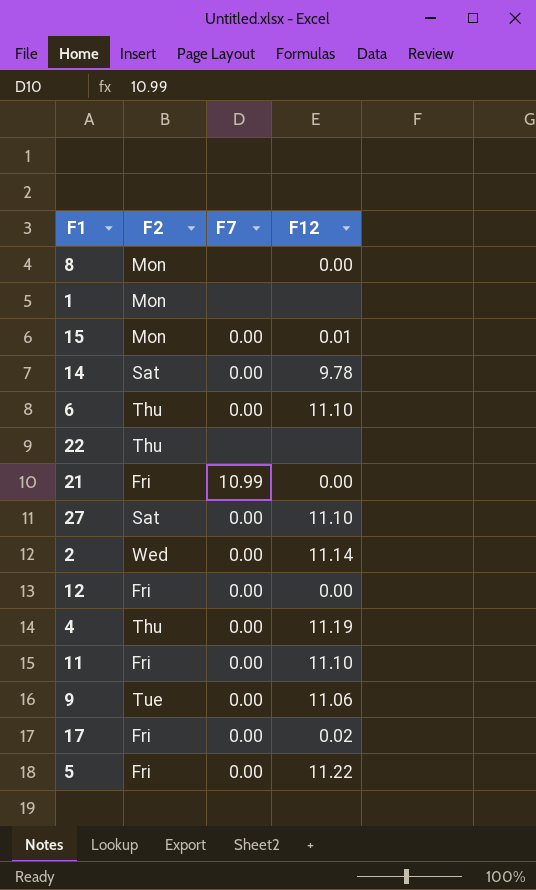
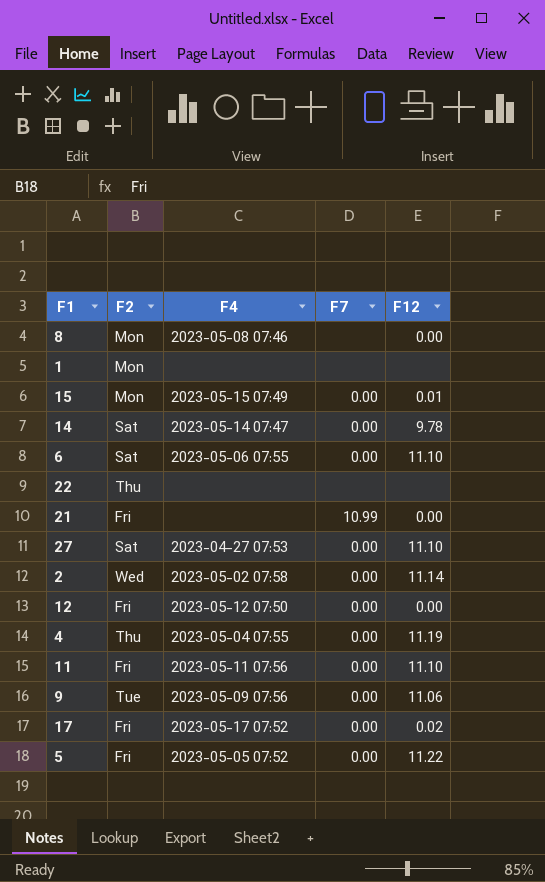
column F4 | position: none -> 3
6 | F2: Thu -> Sat

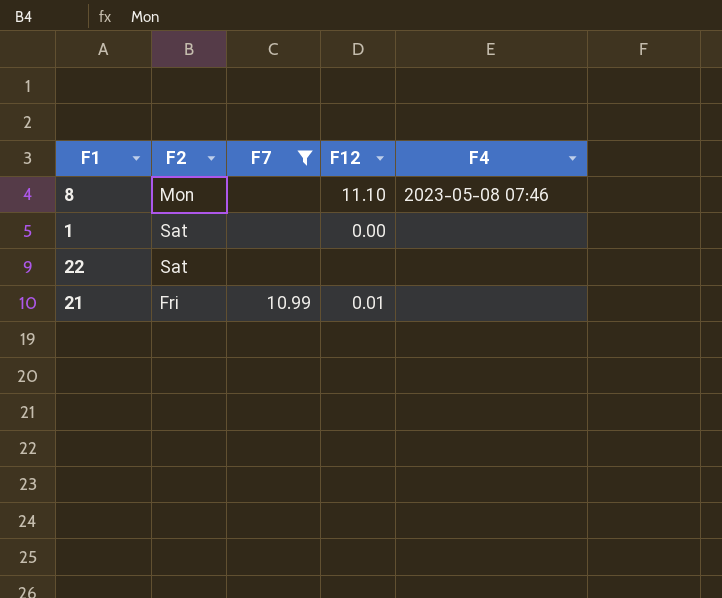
filter: none -> F7 != 0.00
column F4 | position: 3 -> 5
8 | F12: 0.00 -> 11.10
1 | F2: Mon -> Sat
1 | F12: none -> 0.00
22 | F2: Thu -> Sat
21 | F12: 0.00 -> 0.01

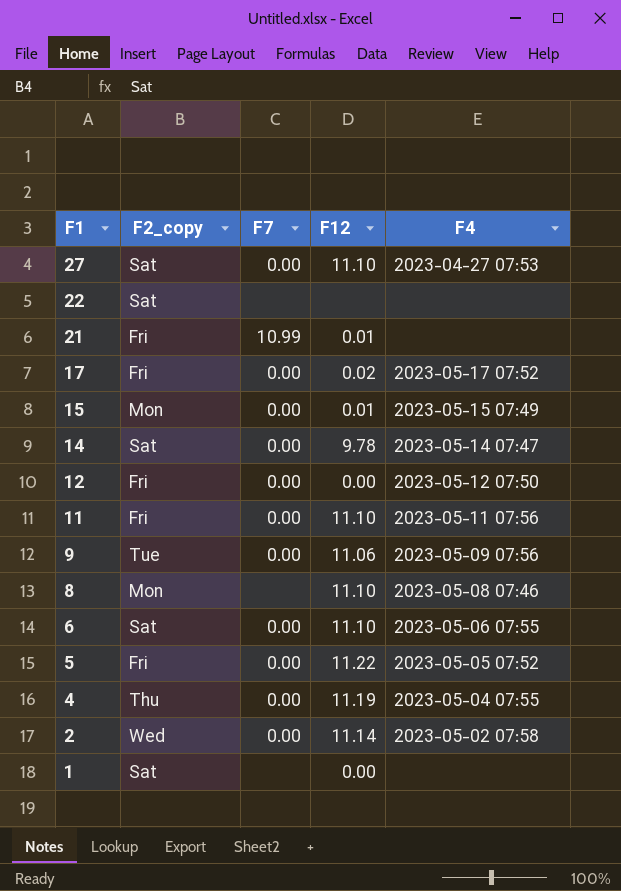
filter: F7 != 0.00 -> none
row order: none -> F1 descending
column name: F2 -> F2_copy

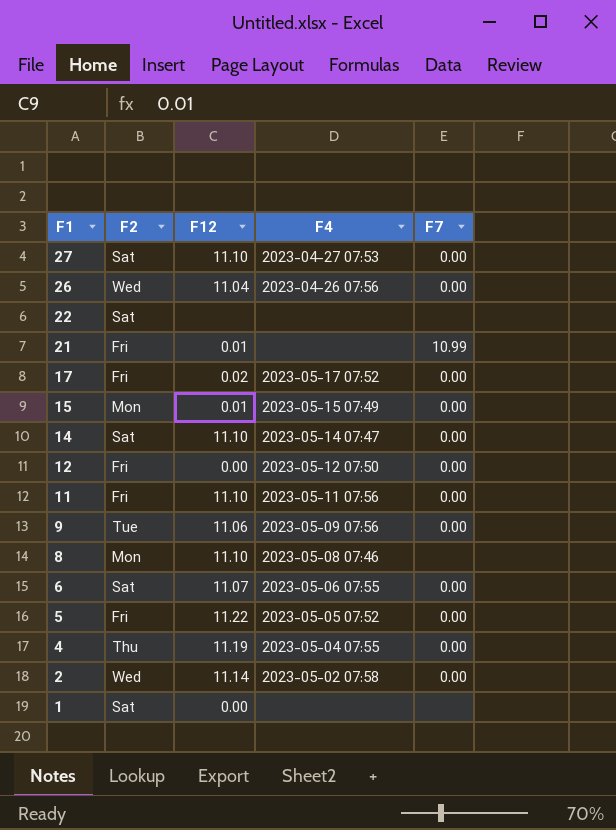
column name: F2_copy -> F2
column F7 | position: 3 -> 5
row 26: none -> Wed | 11.04 | 2023-04-26 07:56 | 0.00
14 | F12: 9.78 -> 11.10
6 | F12: 11.10 -> 11.07

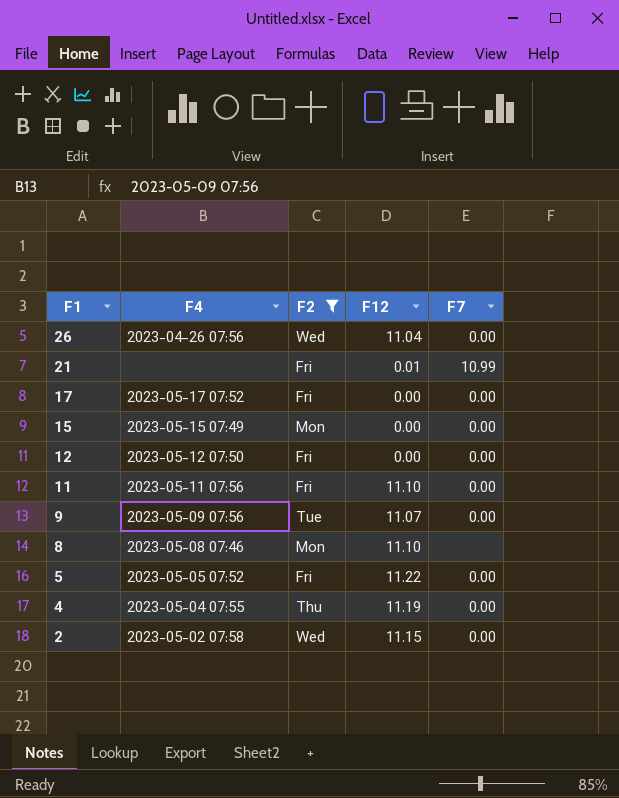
filter: none -> F2 != Sat
column F4 | position: 4 -> 2
17 | F12: 0.02 -> 0.00
15 | F12: 0.01 -> 0.00
9 | F12: 11.06 -> 11.07
2 | F12: 11.14 -> 11.15

